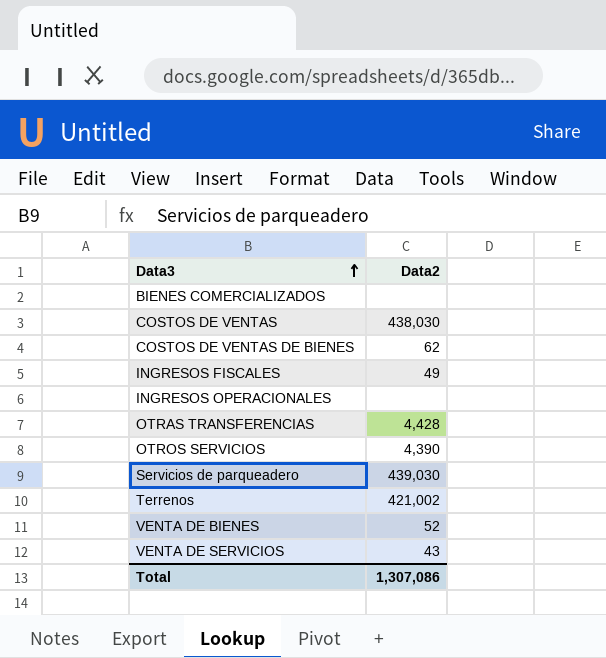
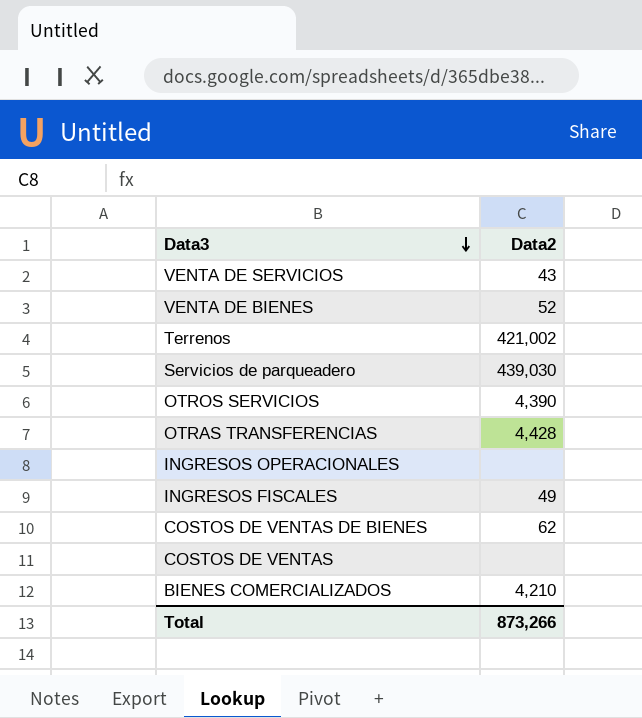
row order: Data3 ascending -> Data3 descending
COSTOS DE VENTAS | Data2: 438,030 -> none
BIENES COMERCIALIZADOS | Data2: none -> 4,210
Total | Data2: 1,307,086 -> 873,266

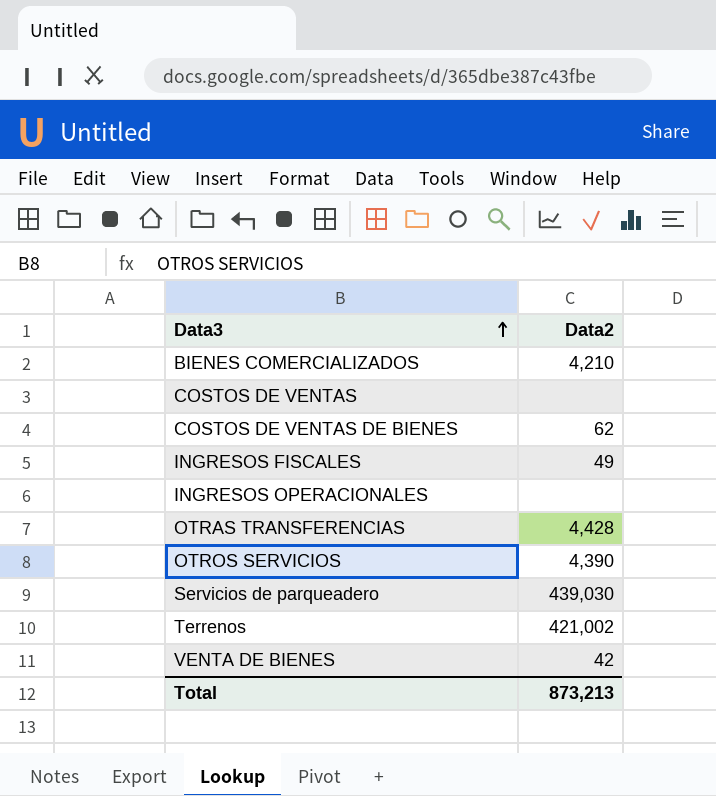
row order: Data3 descending -> Data3 ascending
row VENTA DE SERVICIOS: 43 -> none
VENTA DE BIENES | Data2: 52 -> 42
Total | Data2: 873,266 -> 873,213

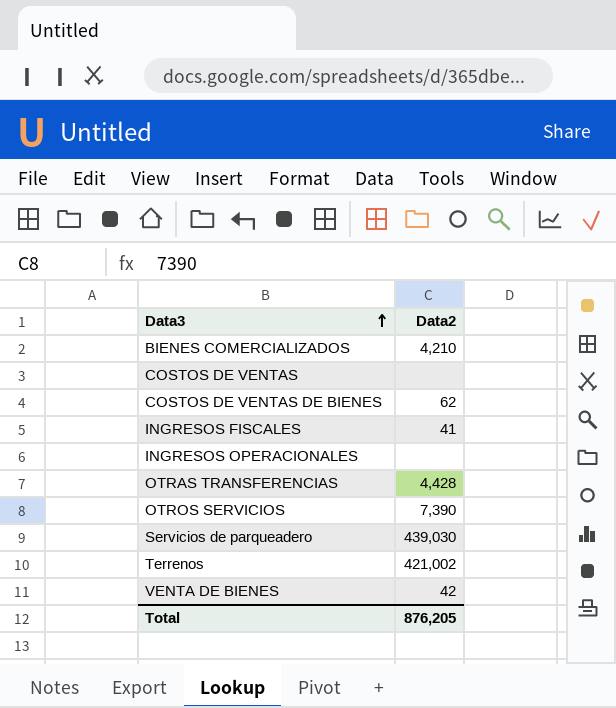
INGRESOS FISCALES | Data2: 49 -> 41
OTROS SERVICIOS | Data2: 4,390 -> 7,390
Total | Data2: 873,213 -> 876,205

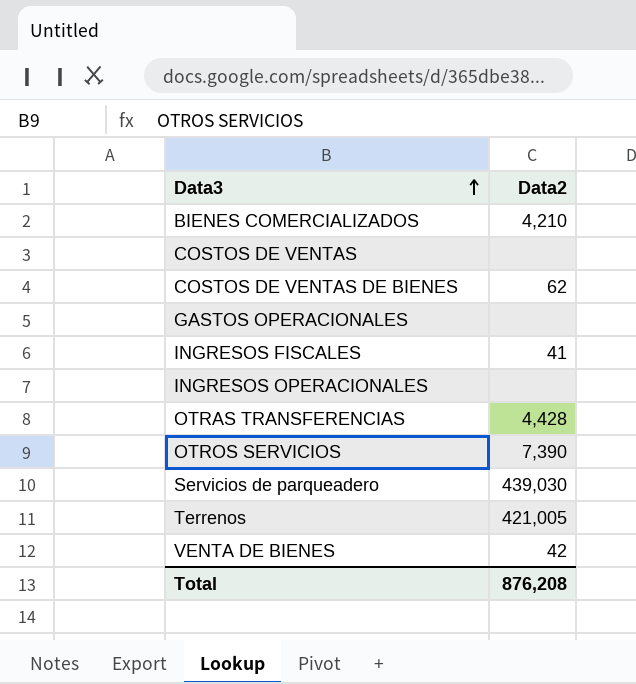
row GASTOS OPERACIONALES: none -> none
Terrenos | Data2: 421,002 -> 421,005
Total | Data2: 876,205 -> 876,208

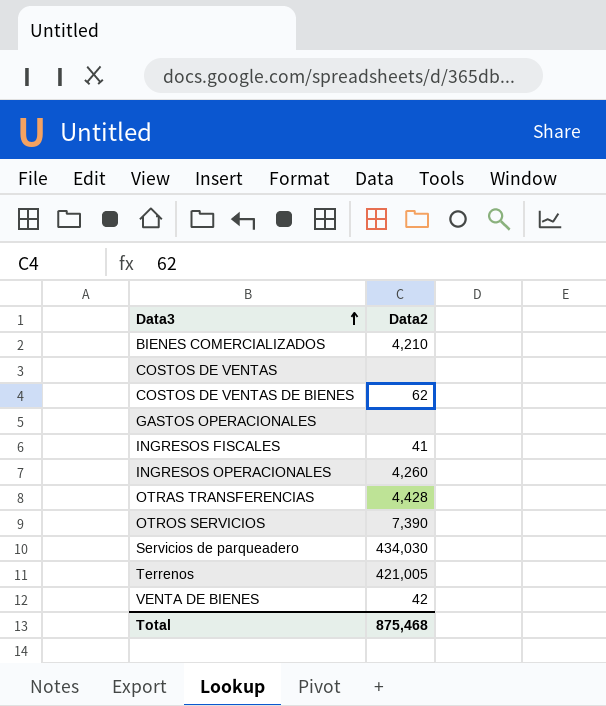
INGRESOS OPERACIONALES | Data2: none -> 4,260
Servicios de parqueadero | Data2: 439,030 -> 434,030
Total | Data2: 876,208 -> 875,468

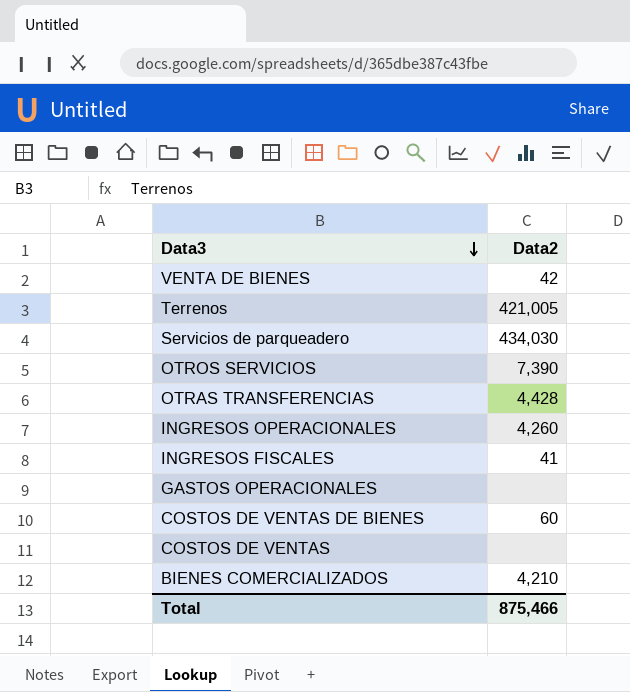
row order: Data3 ascending -> Data3 descending
COSTOS DE VENTAS DE BIENES | Data2: 62 -> 60
Total | Data2: 875,468 -> 875,466

